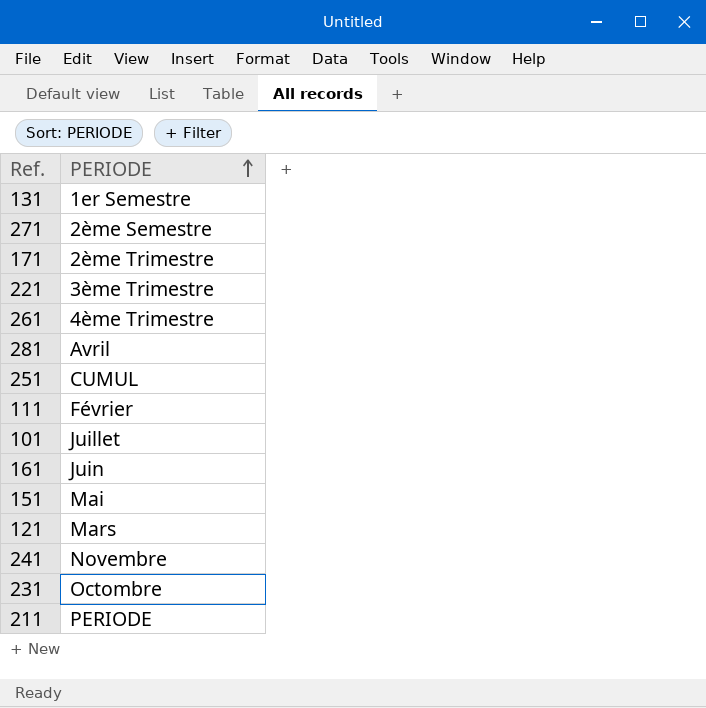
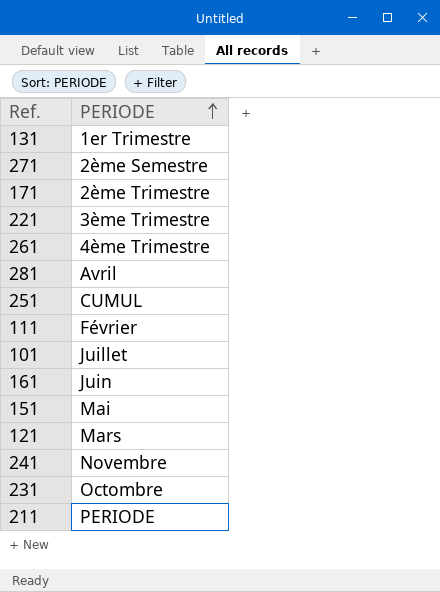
131 | PERIODE: 1er Semestre -> 1er Trimestre

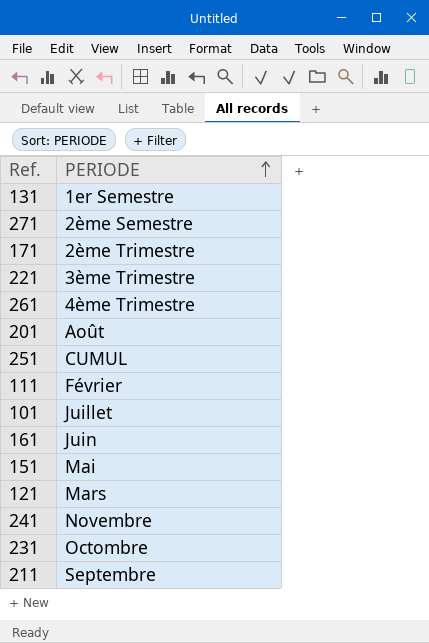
row 281: Avril -> none
131 | PERIODE: 1er Trimestre -> 1er Semestre
row 201: none -> Août
211 | PERIODE: PERIODE -> Septembre

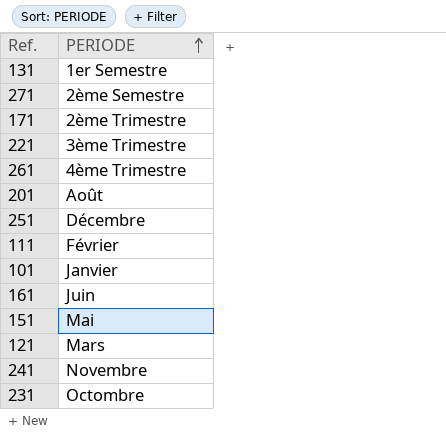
row 211: Septembre -> none
251 | PERIODE: CUMUL -> Décembre
101 | PERIODE: Juillet -> Janvier

